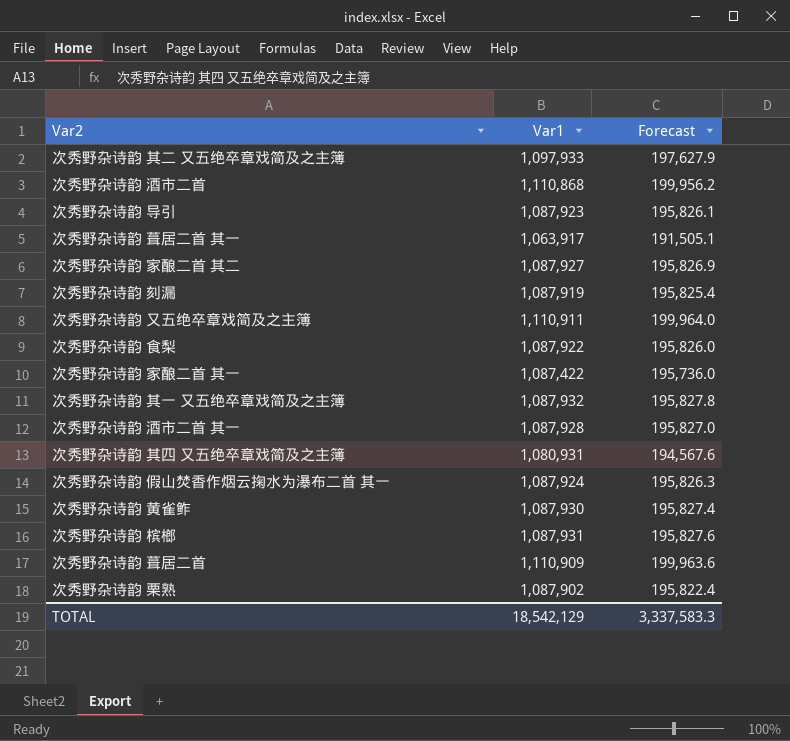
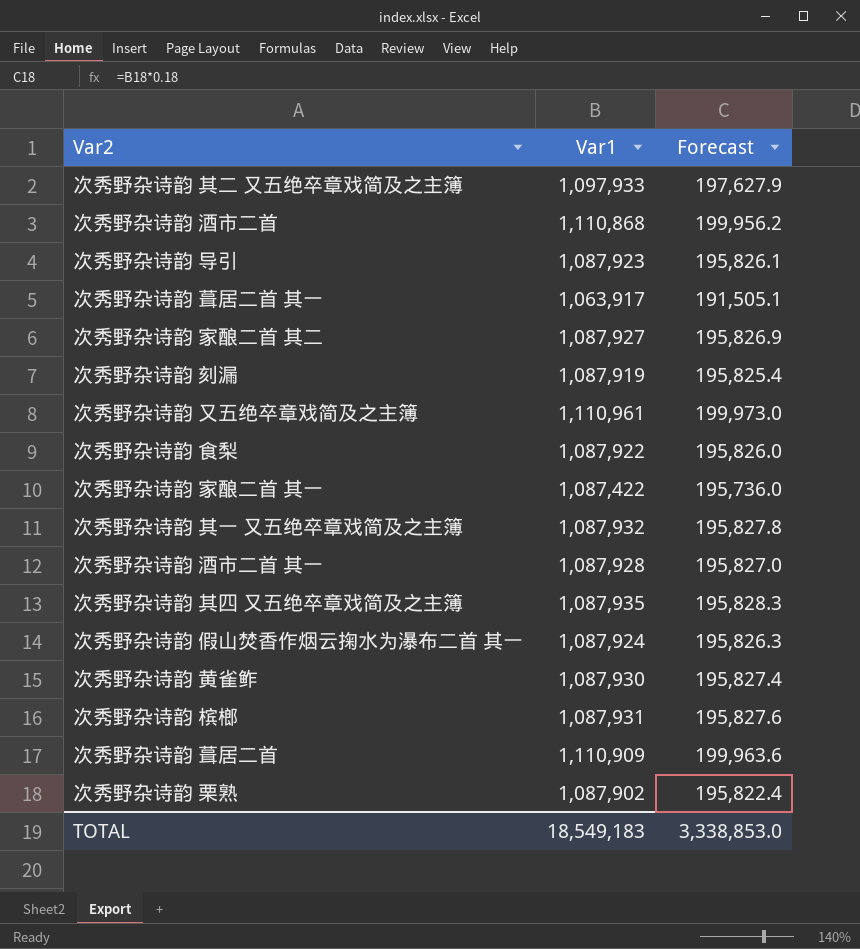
次秀野杂诗韵 又五绝卒章戏简及之主簿 | Var1: 1,110,911 -> 1,110,961
次秀野杂诗韵 又五绝卒章戏简及之主簿 | Forecast: 199,964.0 -> 199,973.0
次秀野杂诗韵 其四 又五绝卒章戏简及之主簿 | Var1: 1,080,931 -> 1,087,935
次秀野杂诗韵 其四 又五绝卒章戏简及之主簿 | Forecast: 194,567.6 -> 195,828.3
TOTAL | Var1: 18,542,129 -> 18,549,183
TOTAL | Forecast: 3,337,583.3 -> 3,338,853.0

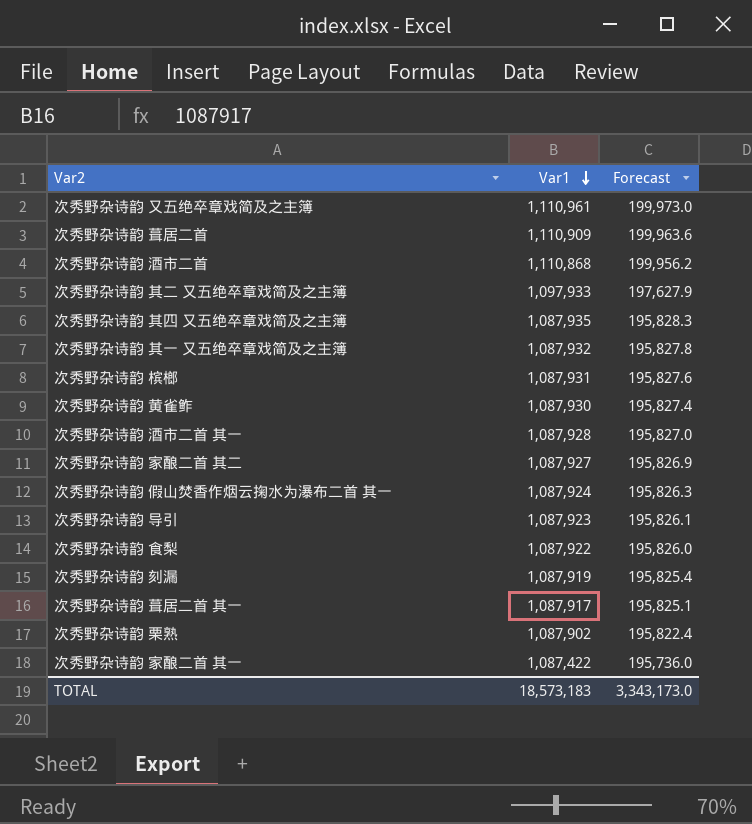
row order: none -> Var1 descending
次秀野杂诗韵 葺居二首 其一 | Var1: 1,063,917 -> 1,087,917
次秀野杂诗韵 葺居二首 其一 | Forecast: 191,505.1 -> 195,825.1
TOTAL | Var1: 18,549,183 -> 18,573,183
TOTAL | Forecast: 3,338,853.0 -> 3,343,173.0

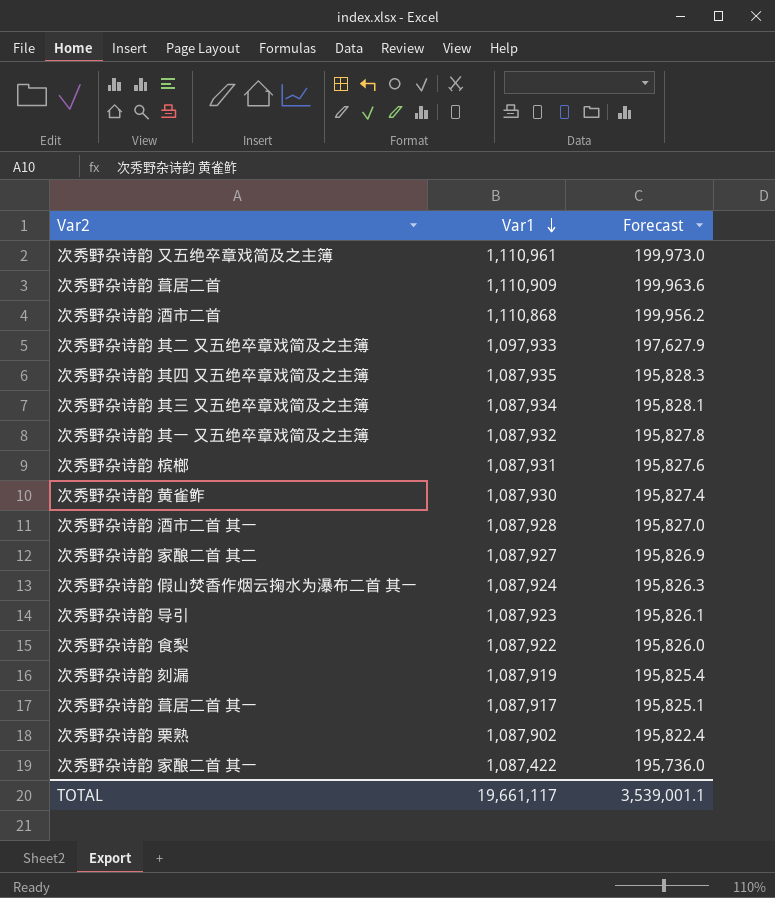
row 次秀野杂诗韵 其三 又五绝卒章戏简及之主簿: none -> 1,087,934 | 195,828.1
TOTAL | Var1: 18,573,183 -> 19,661,117
TOTAL | Forecast: 3,343,173.0 -> 3,539,001.1

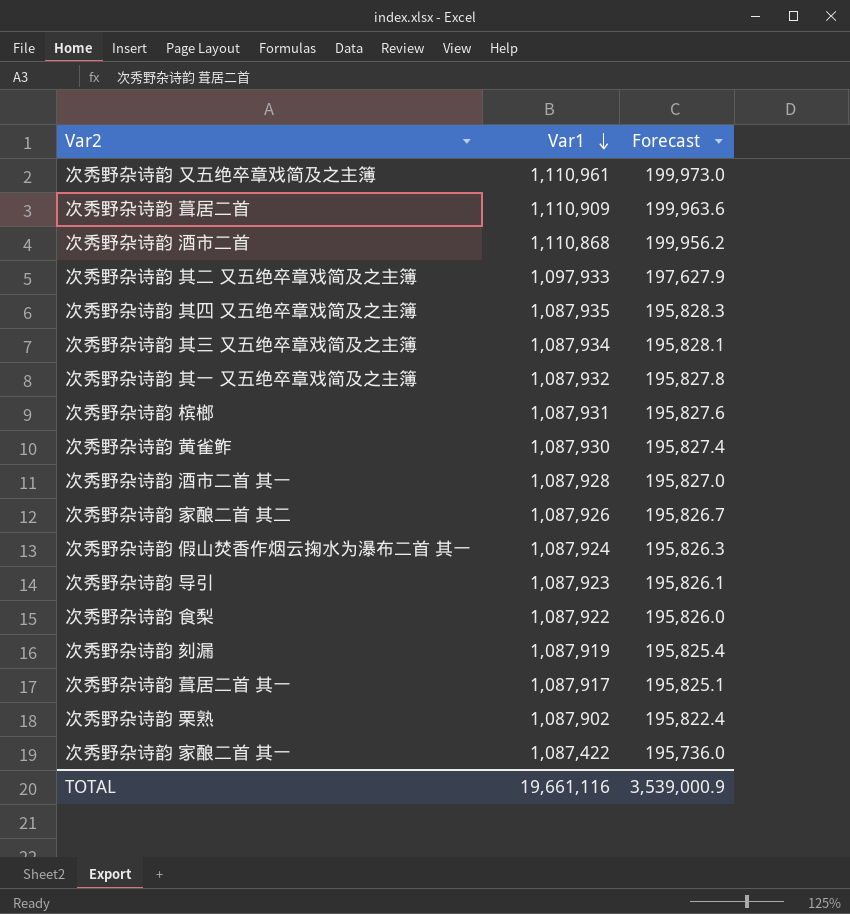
次秀野杂诗韵 家酿二首 其二 | Var1: 1,087,927 -> 1,087,926
次秀野杂诗韵 家酿二首 其二 | Forecast: 195,826.9 -> 195,826.7
TOTAL | Var1: 19,661,117 -> 19,661,116
TOTAL | Forecast: 3,539,001.1 -> 3,539,000.9

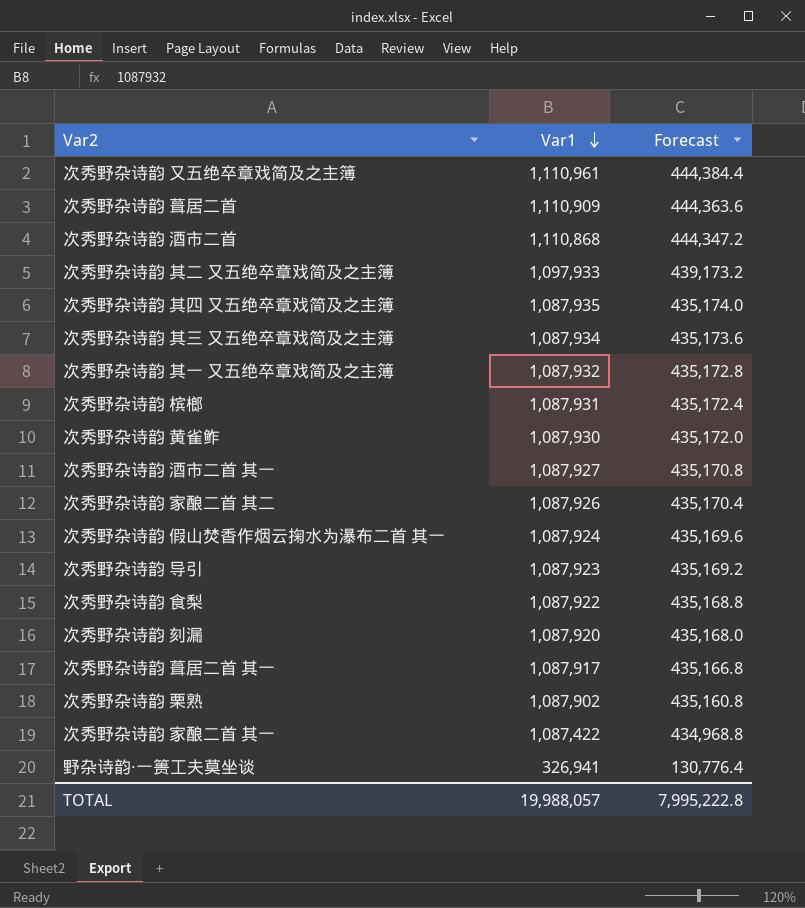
column Forecast | formula: [Var1] * 0.18 -> [Var1] * 0.4
次秀野杂诗韵 酒市二首 其一 | Var1: 1,087,928 -> 1,087,927
次秀野杂诗韵 刻漏 | Var1: 1,087,919 -> 1,087,920
row 野杂诗韵·一篑工夫莫坐谈: none -> 326,941 | 130,776.4
TOTAL | Var1: 19,661,116 -> 19,988,057
TOTAL | Forecast: 3,539,000.9 -> 7,995,222.8

